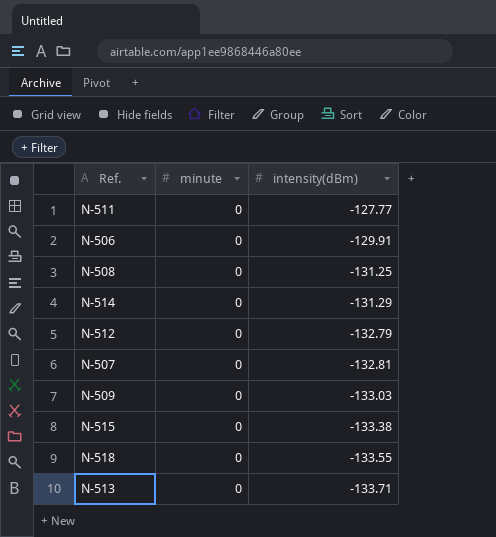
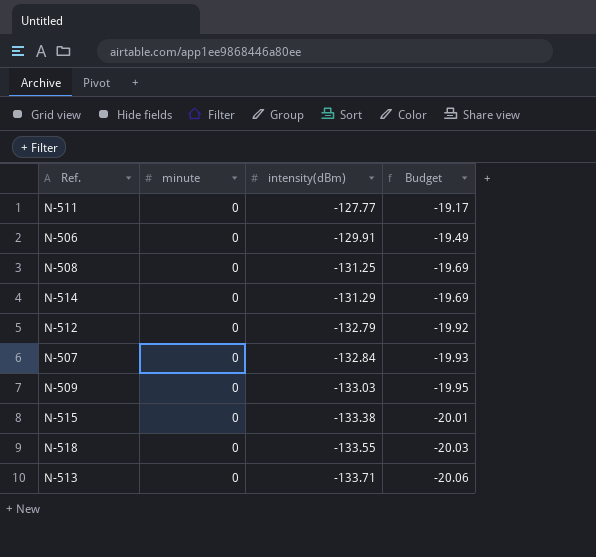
column Budget | formula: none -> [intensity(dBm)] * 0.15
N-507 | intensity(dBm): -132.81 -> -132.84

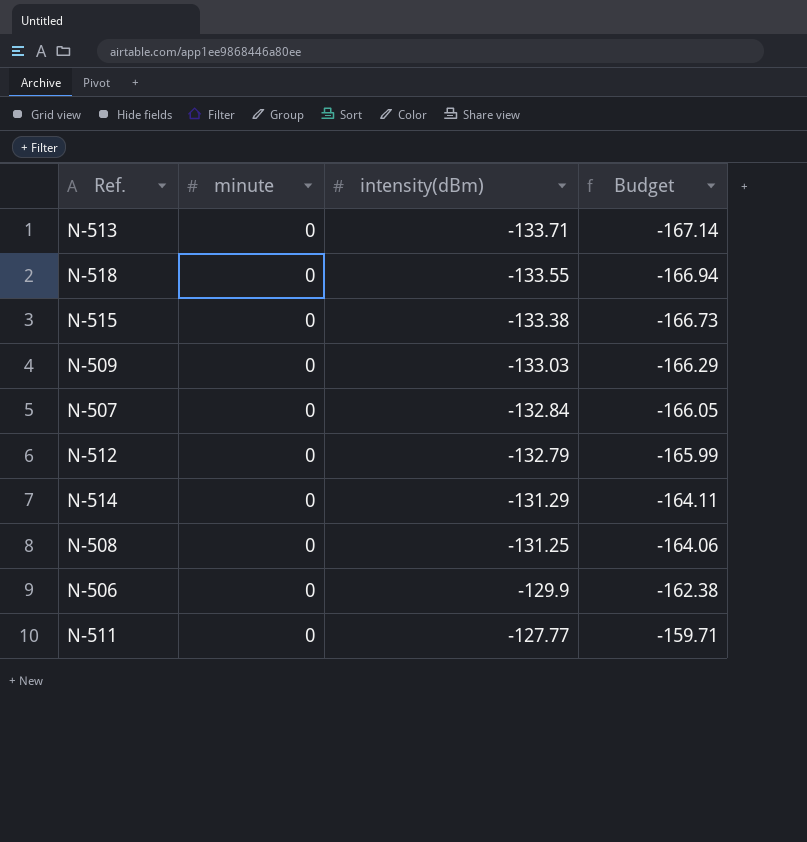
row order: intensity(dBm) descending -> intensity(dBm) ascending
column Budget | formula: [intensity(dBm)] * 0.15 -> [intensity(dBm)] * 1.25
N-506 | intensity(dBm): -129.91 -> -129.9

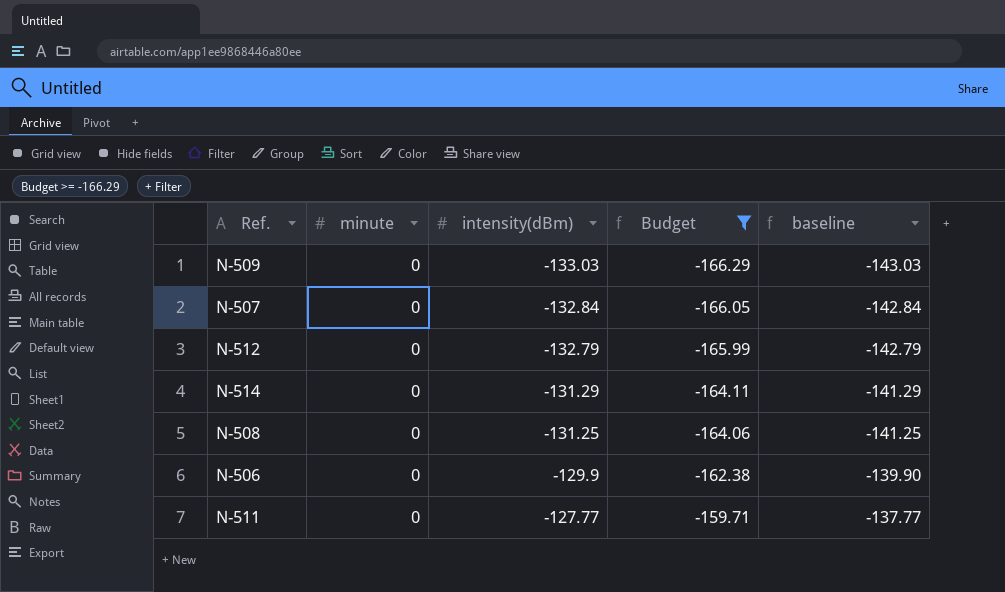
filter: none -> Budget >= -166.29
column baseline | formula: none -> [intensity(dBm)] - 10

